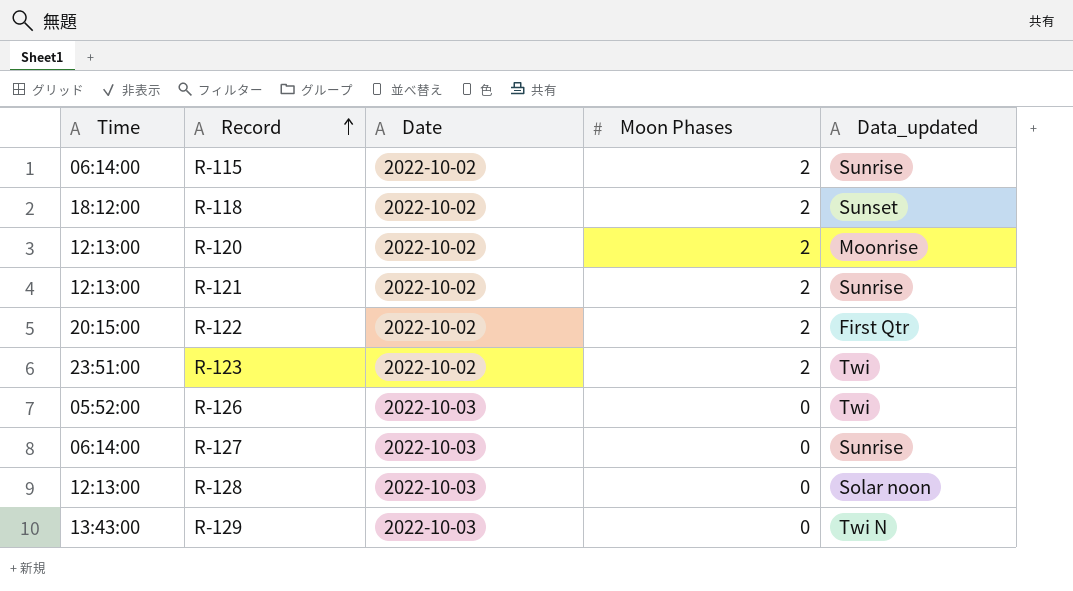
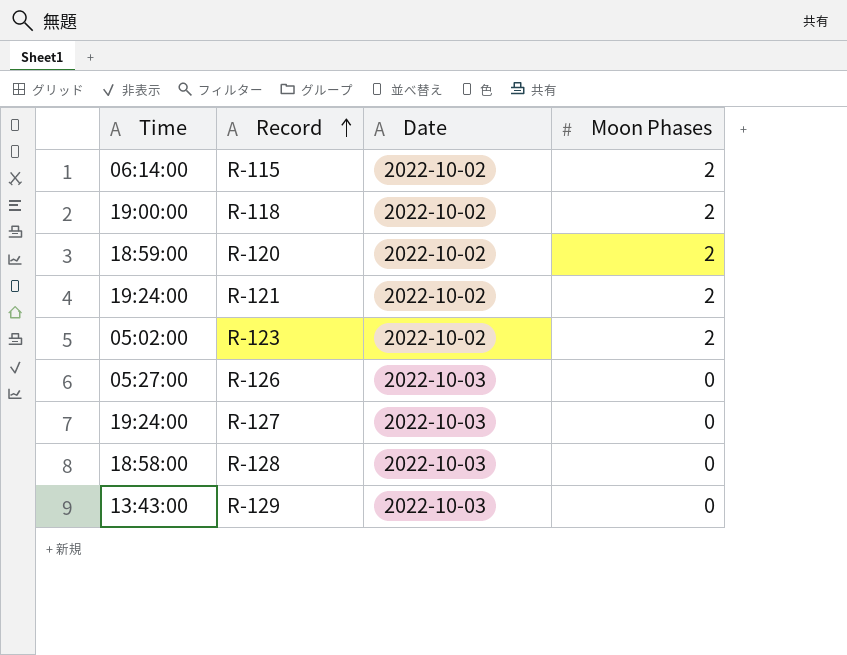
column Data_updated | position: 5 -> none
row R-122: 20:15:00 | 2022-10-02 | 2 | First Qtr -> none
R-118 | Time: 18:12:00 -> 19:00:00
R-120 | Time: 12:13:00 -> 18:59:00
R-121 | Time: 12:13:00 -> 19:24:00
R-123 | Time: 23:51:00 -> 05:02:00
R-126 | Time: 05:52:00 -> 05:27:00
R-127 | Time: 06:14:00 -> 19:24:00
R-128 | Time: 12:13:00 -> 18:58:00

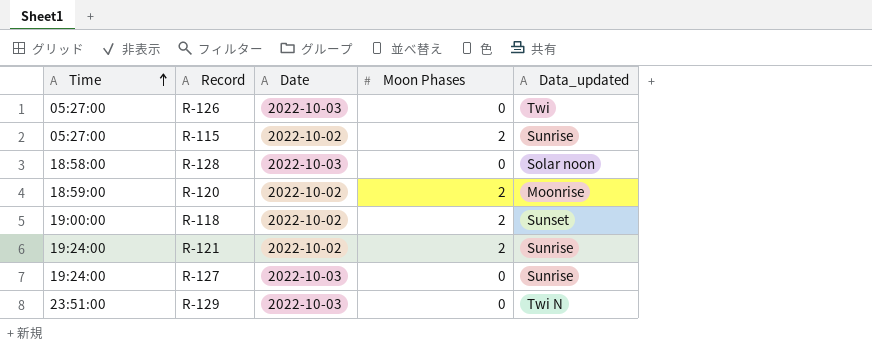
row order: Record ascending -> Time ascending
column Data_updated | position: none -> 5
row R-123: 05:02:00 | 2022-10-02 | 2 -> none
R-115 | Time: 06:14:00 -> 05:27:00
R-129 | Time: 13:43:00 -> 23:51:00

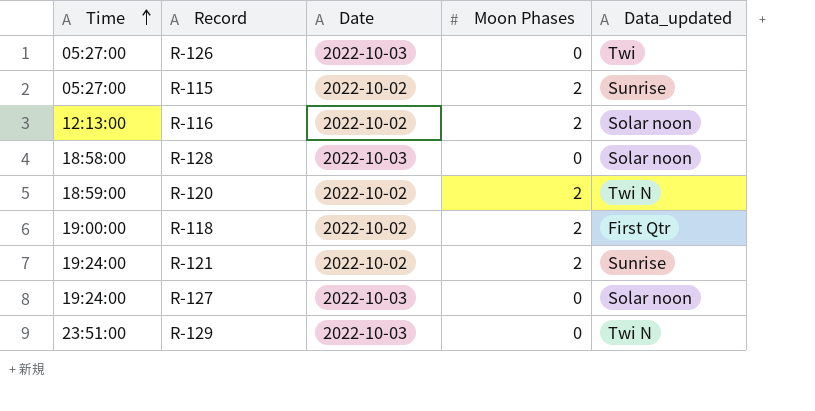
row R-116: none -> 12:13:00 | 2022-10-02 | 2 | Solar noon
R-120 | Data_updated: Moonrise -> Twi N
R-118 | Data_updated: Sunset -> First Qtr
R-127 | Data_updated: Sunrise -> Solar noon

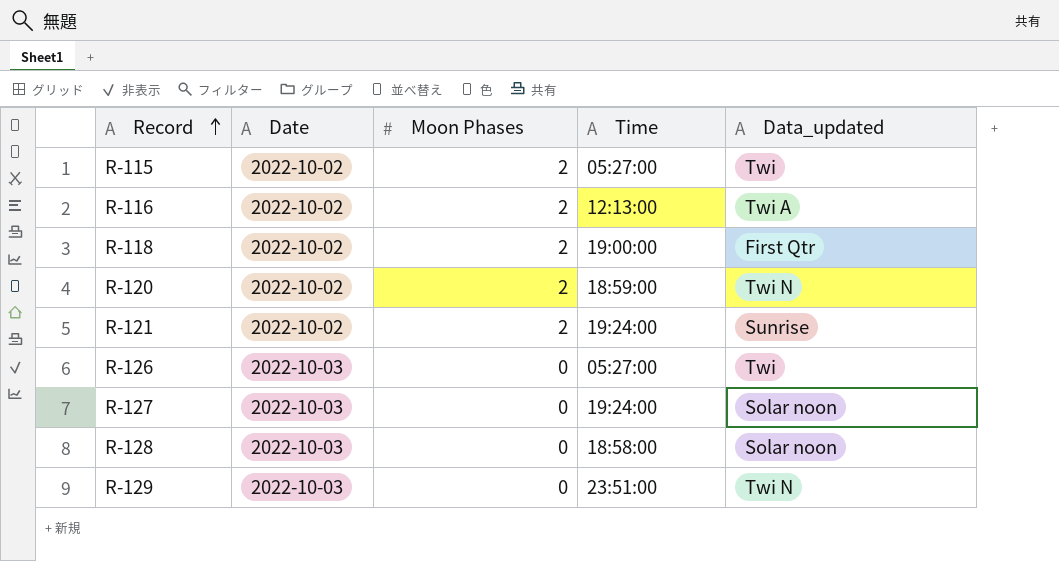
row order: Time ascending -> Record ascending
column Time | position: 1 -> 4
R-115 | Data_updated: Sunrise -> Twi
R-116 | Data_updated: Solar noon -> Twi A

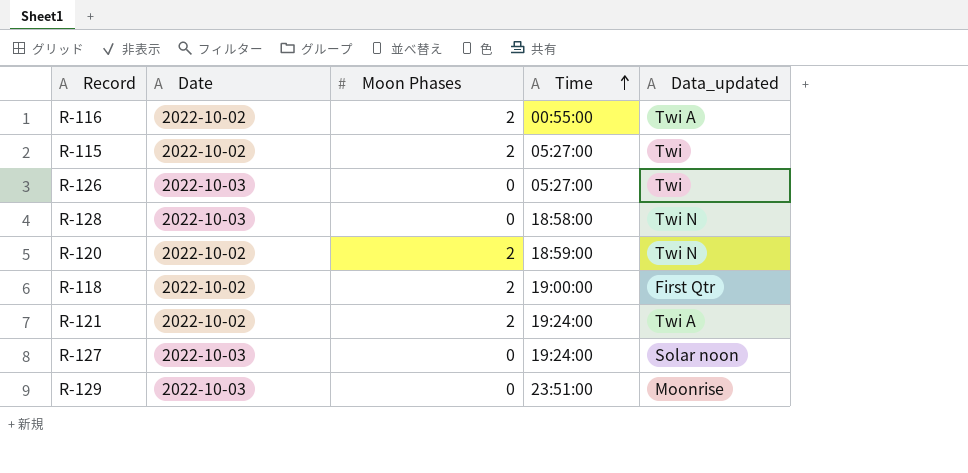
row order: Record ascending -> Time ascending
R-116 | Time: 12:13:00 -> 00:55:00
R-128 | Data_updated: Solar noon -> Twi N
R-121 | Data_updated: Sunrise -> Twi A
R-129 | Data_updated: Twi N -> Moonrise

